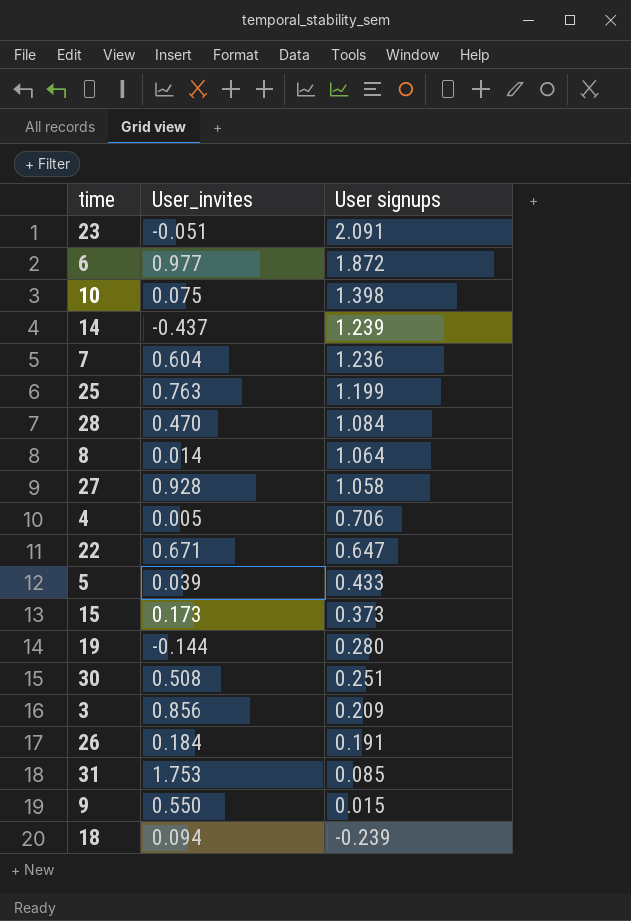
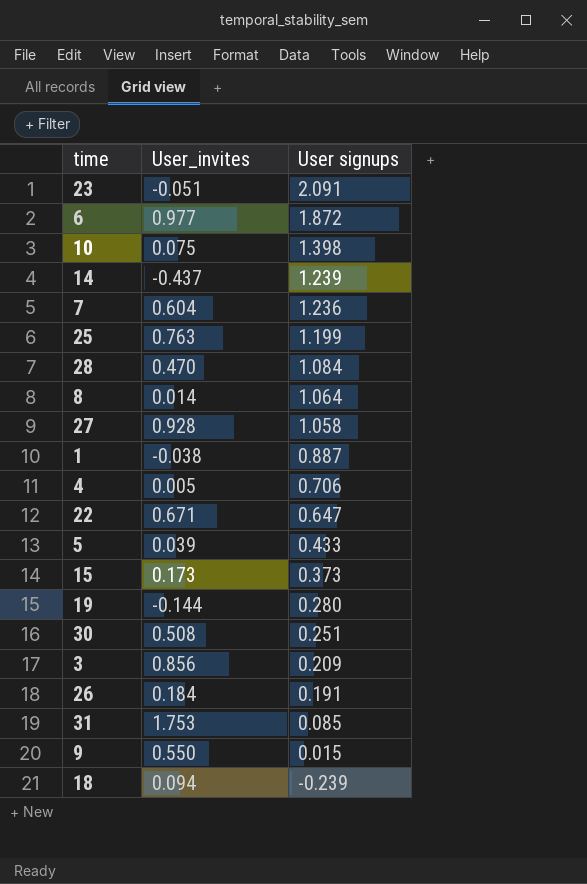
row 1: none -> -0.038 | 0.887

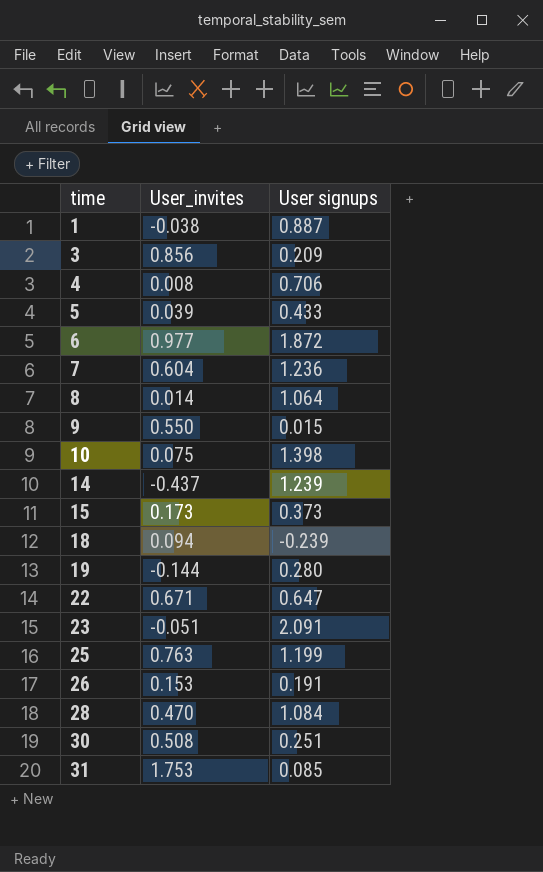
row order: User signups descending -> time ascending
row 27: 0.928 | 1.058 -> none
4 | User_invites: 0.005 -> 0.008
26 | User_invites: 0.184 -> 0.153

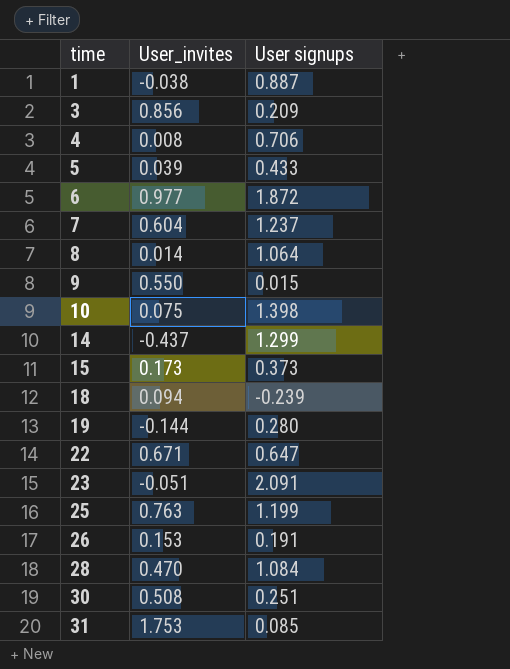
7 | User signups: 1.236 -> 1.237
14 | User signups: 1.239 -> 1.299

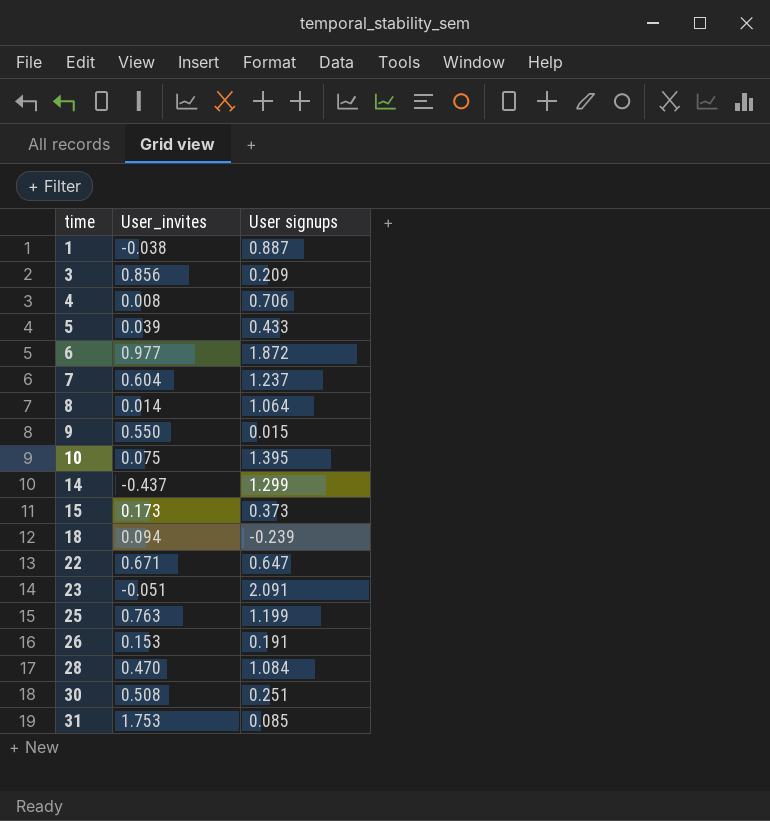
row 19: -0.144 | 0.280 -> none
10 | User signups: 1.398 -> 1.395

